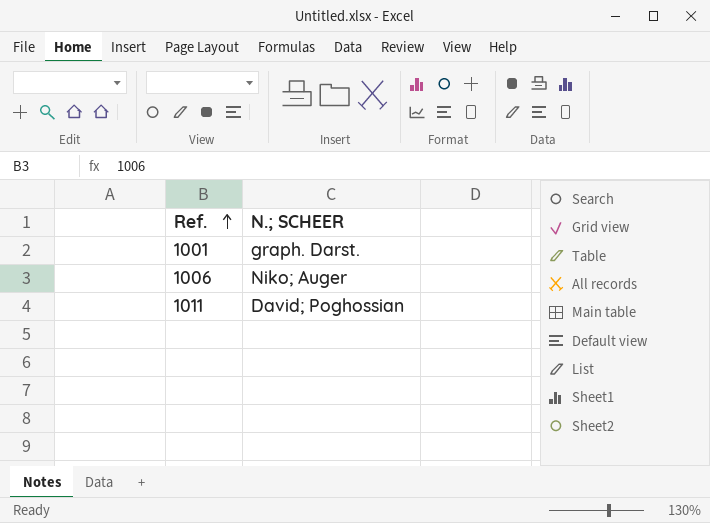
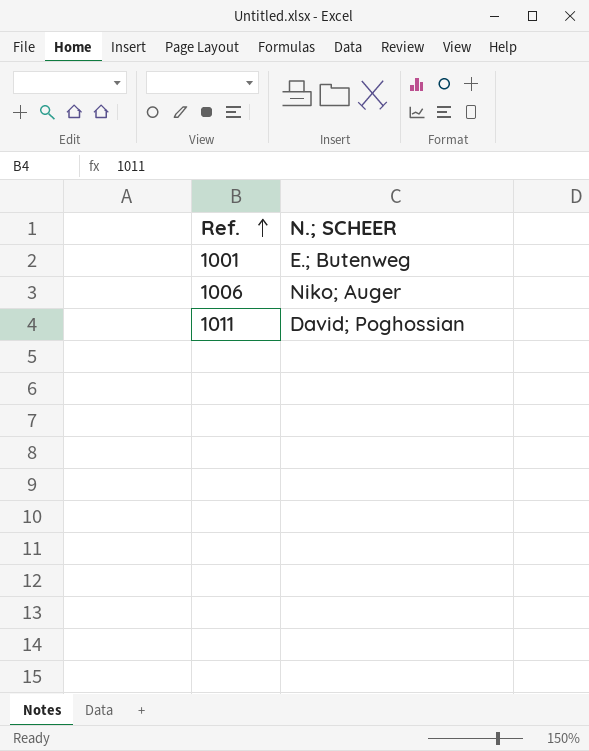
1001 | N.; SCHEER: graph. Darst. -> E.; Butenweg

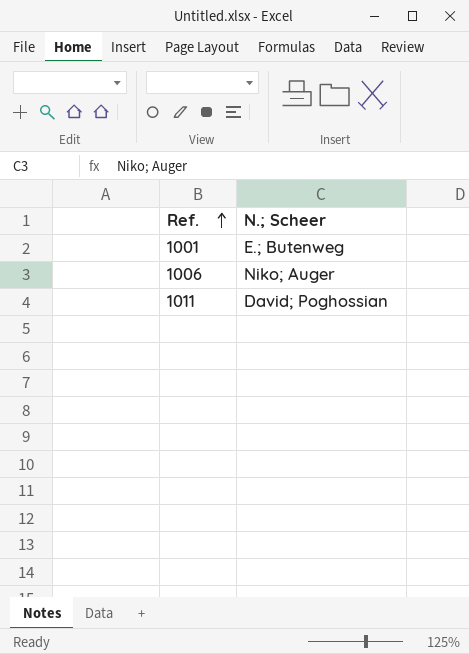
column name: N.; SCHEER -> N.; Scheer

